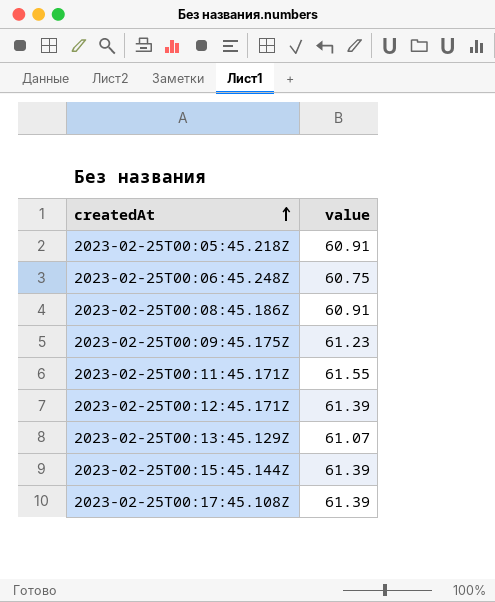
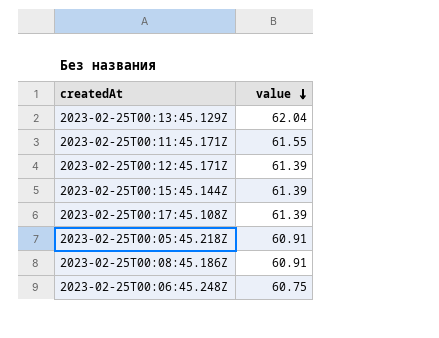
row order: createdAt ascending -> value descending
row 2023-02-25T00:09:45.175Z: 61.23 -> none
2023-02-25T00:13:45.129Z | value: 61.07 -> 62.04

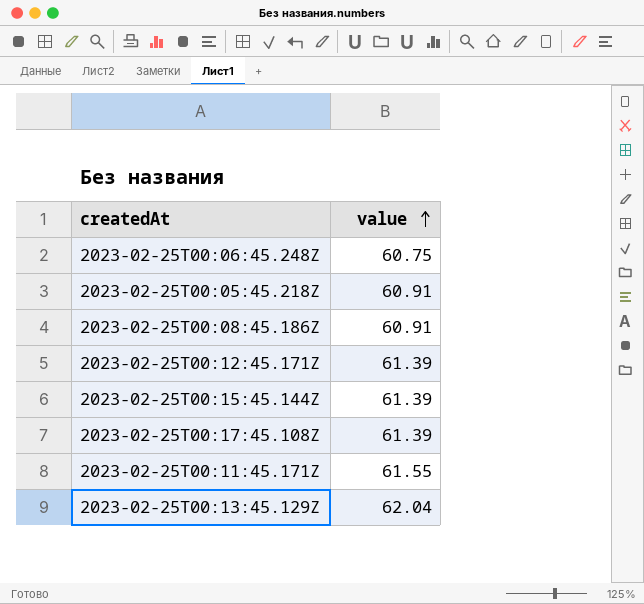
row order: value descending -> value ascending

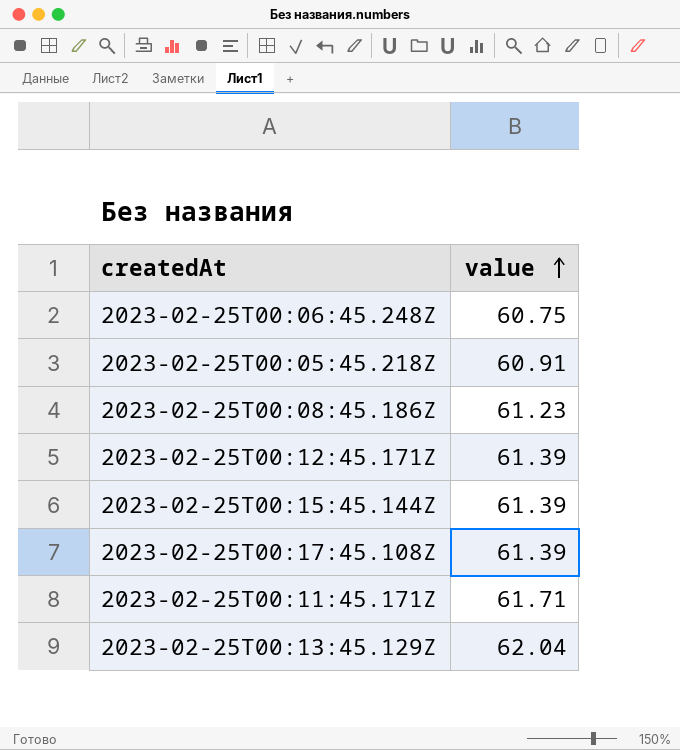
2023-02-25T00:08:45.186Z | value: 60.91 -> 61.23
2023-02-25T00:11:45.171Z | value: 61.55 -> 61.71

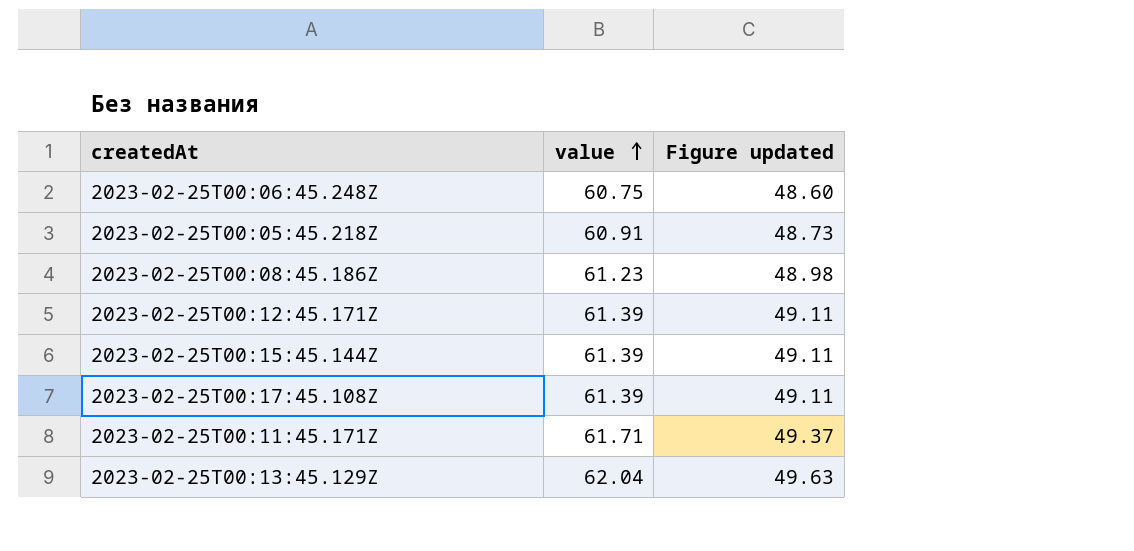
column Figure updated | formula: none -> [value] * 0.8

